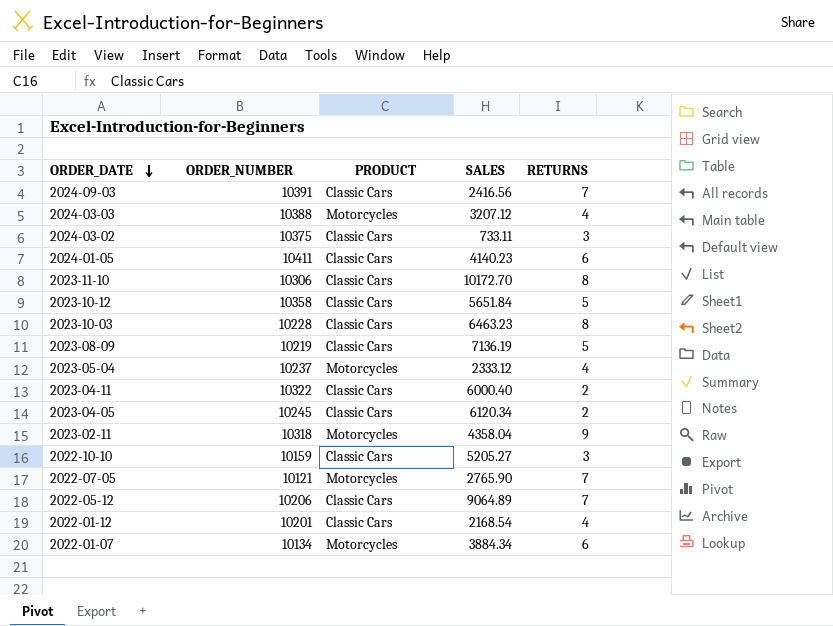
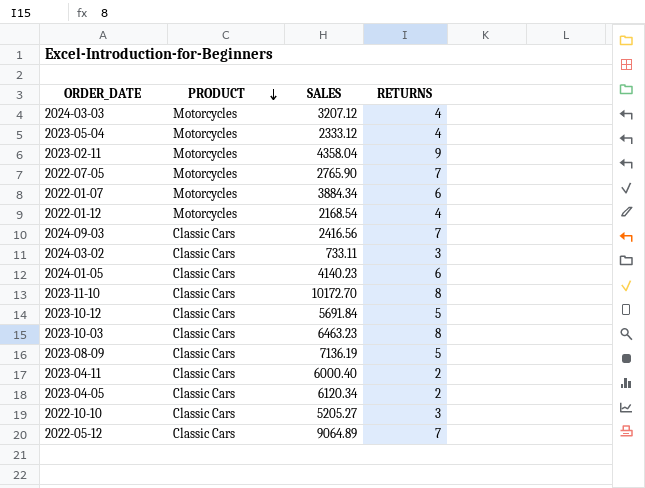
row order: ORDER_DATE descending -> PRODUCT descending
column ORDER_NUMBER | position: 2 -> none
2022-01-12 | PRODUCT: Classic Cars -> Motorcycles
2023-10-12 | SALES: 5651.84 -> 5691.84

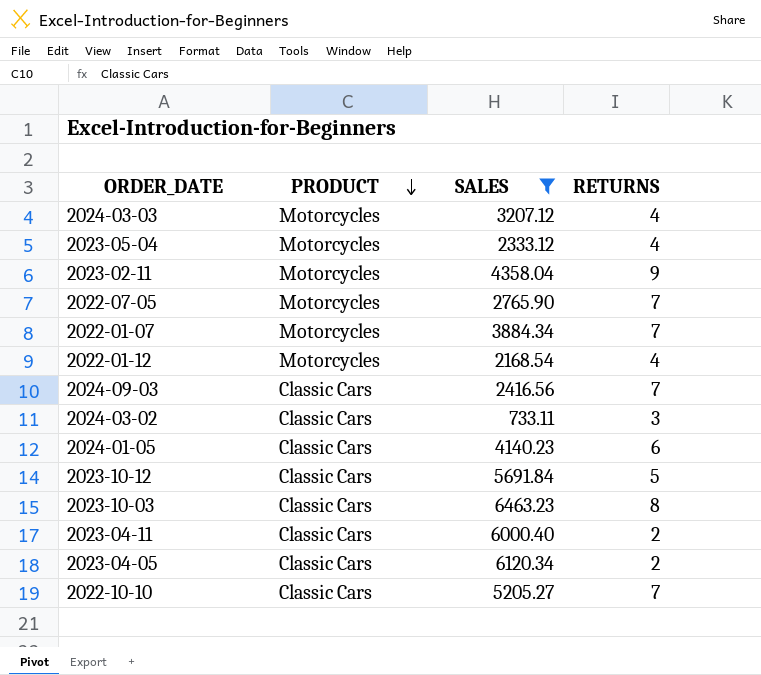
filter: none -> SALES <= 6463.23
2022-01-07 | RETURNS: 6 -> 7
2022-10-10 | RETURNS: 3 -> 7

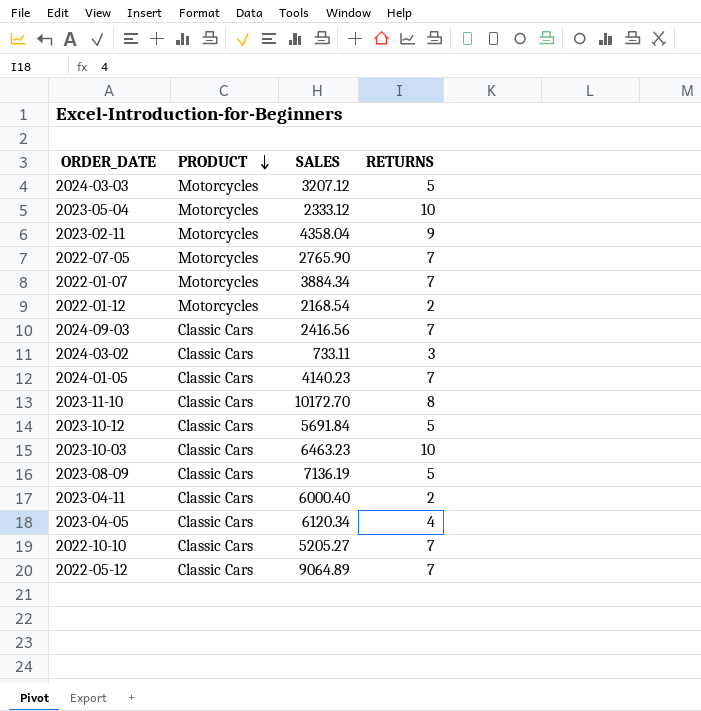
filter: SALES <= 6463.23 -> none
2024-03-03 | RETURNS: 4 -> 5
2023-05-04 | RETURNS: 4 -> 10
2022-01-12 | RETURNS: 4 -> 2
2024-01-05 | RETURNS: 6 -> 7
2023-10-03 | RETURNS: 8 -> 10
2023-04-05 | RETURNS: 2 -> 4

